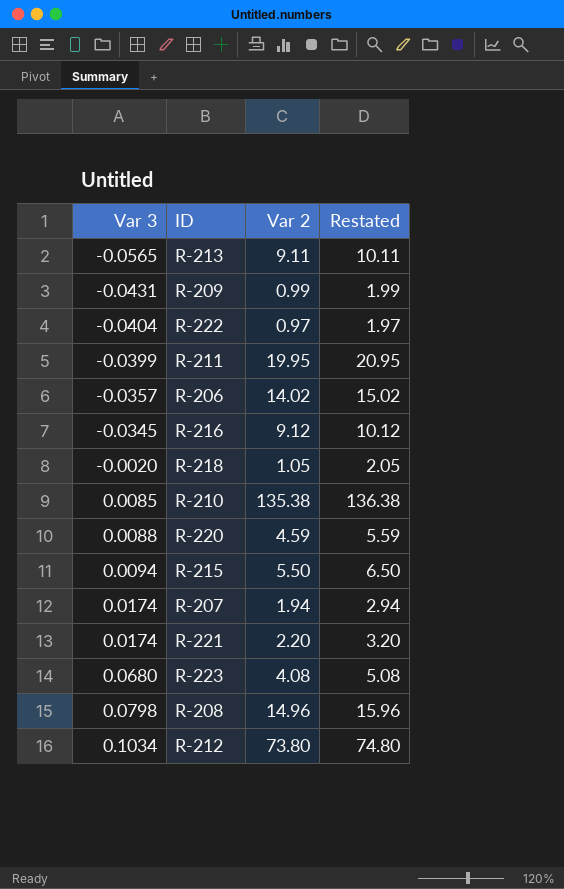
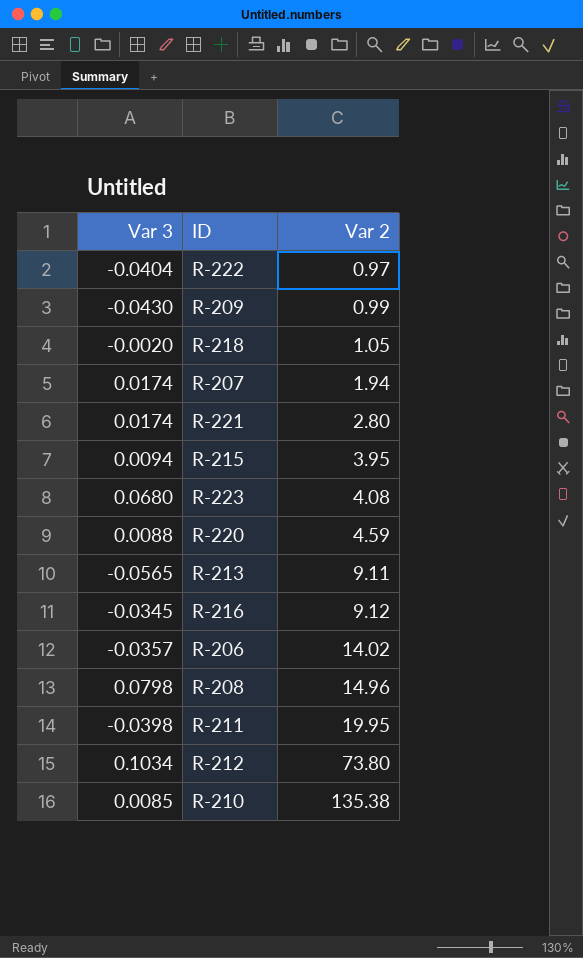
row order: Var 3 ascending -> Var 2 ascending
column Restated | formula: [Var 2] + 1 -> none
R-209 | Var 3: -0.0431 -> -0.0430
R-221 | Var 2: 2.20 -> 2.80
R-215 | Var 2: 5.50 -> 3.95
R-211 | Var 3: -0.0399 -> -0.0398

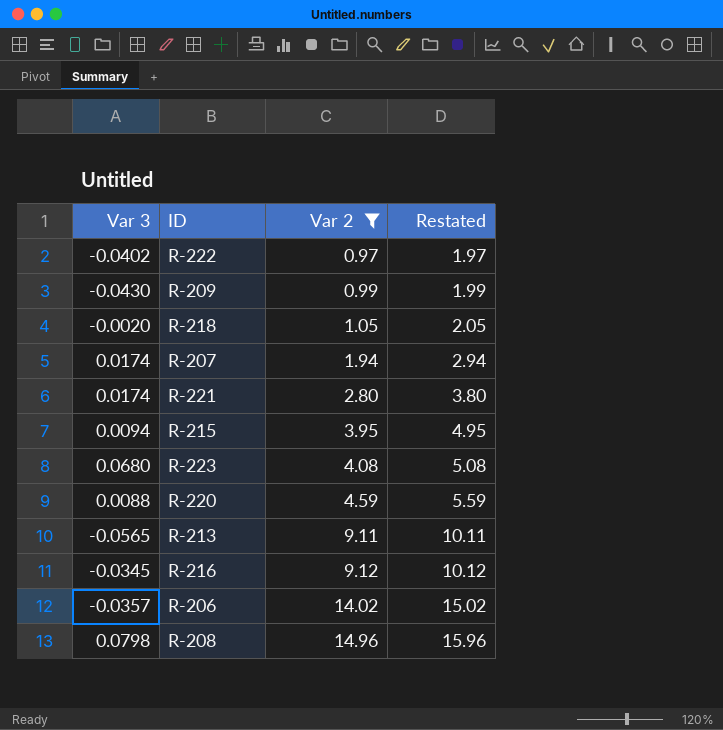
filter: none -> Var 2 <= 14.96
column Restated | formula: none -> [Var 2] + 1
R-222 | Var 3: -0.0404 -> -0.0402

